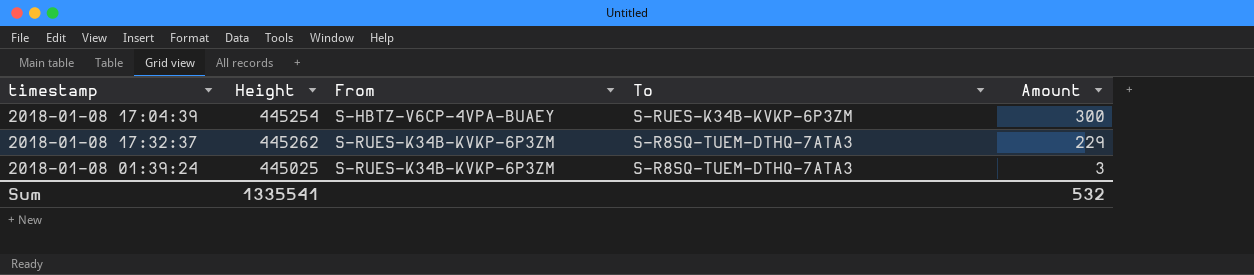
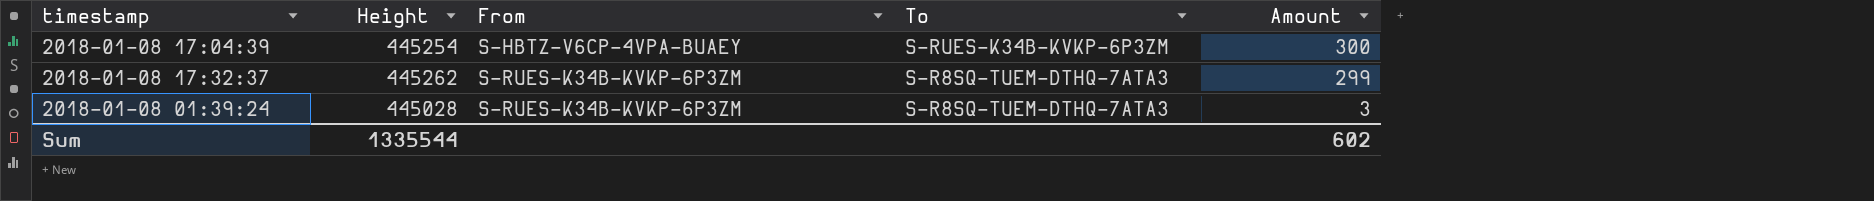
2018-01-08 17:32:37 | Amount: 229 -> 299
2018-01-08 01:39:24 | Height: 445025 -> 445028
Sum | Height: 1335541 -> 1335544
Sum | Amount: 532 -> 602

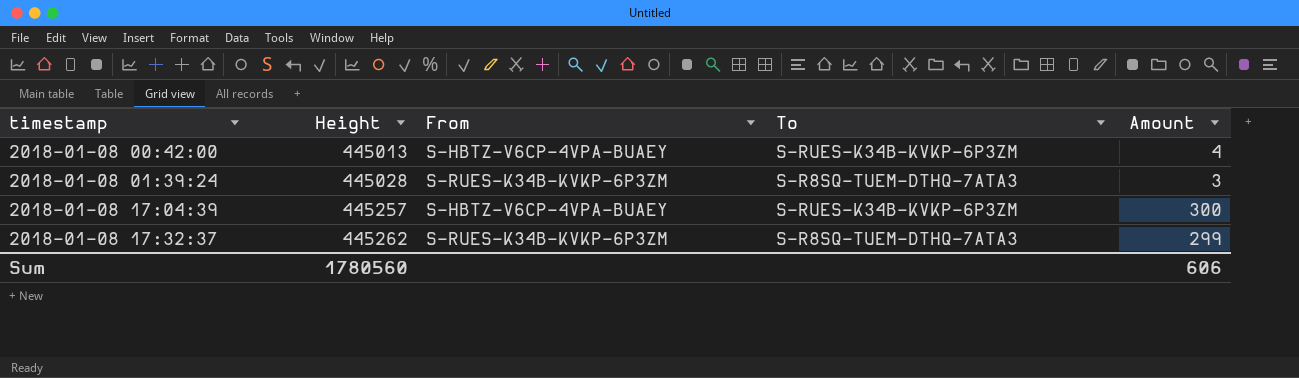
row order: From ascending -> timestamp ascending
row 2018-01-08 00:42:00: none -> 445013 | S-HBTZ-V6CP-4VPA-BUAEY | S-RUES-K34B-KVKP-6P3ZM | 4
2018-01-08 17:04:39 | Height: 445254 -> 445257
Sum | Height: 1335544 -> 1780560
Sum | Amount: 602 -> 606

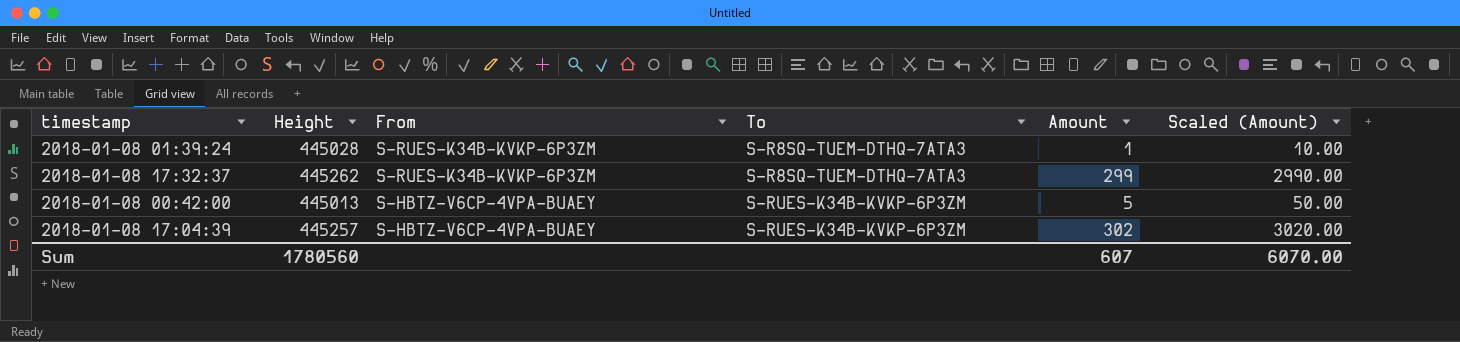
row order: timestamp ascending -> From descending
column Scaled (Amount) | formula: none -> [Amount] * 10
2018-01-08 01:39:24 | Amount: 3 -> 1
2018-01-08 00:42:00 | Amount: 4 -> 5
2018-01-08 17:04:39 | Amount: 300 -> 302
Sum | Amount: 606 -> 607

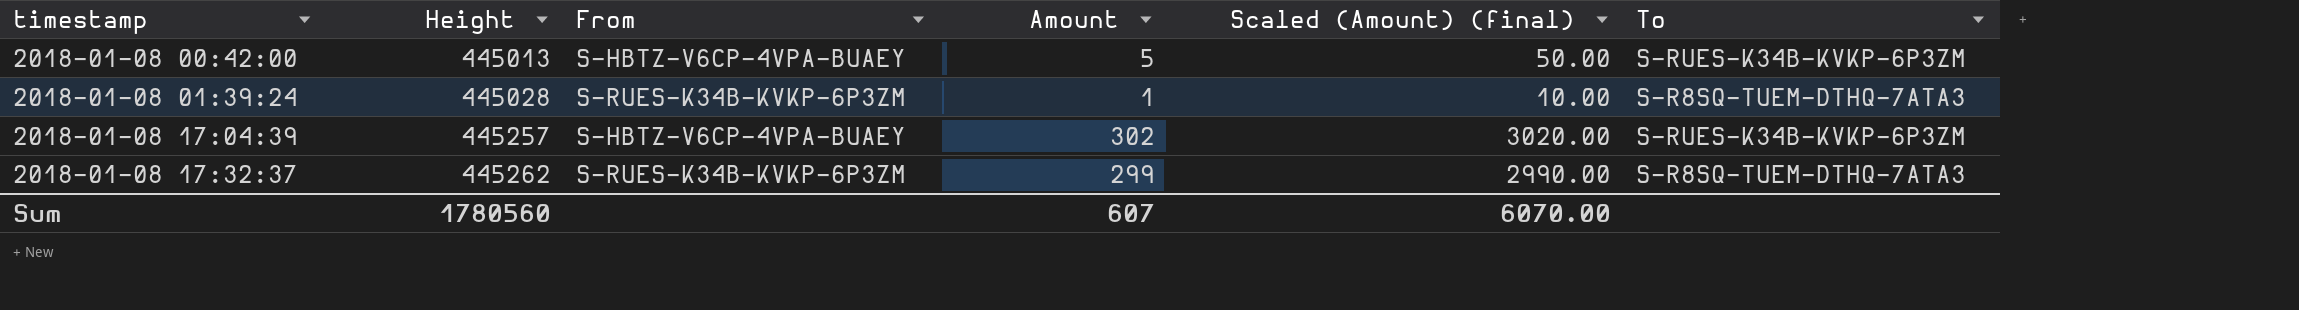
row order: From descending -> timestamp ascending
column name: Scaled (Amount) -> Scaled (Amount) (final)
column To | position: 4 -> 6

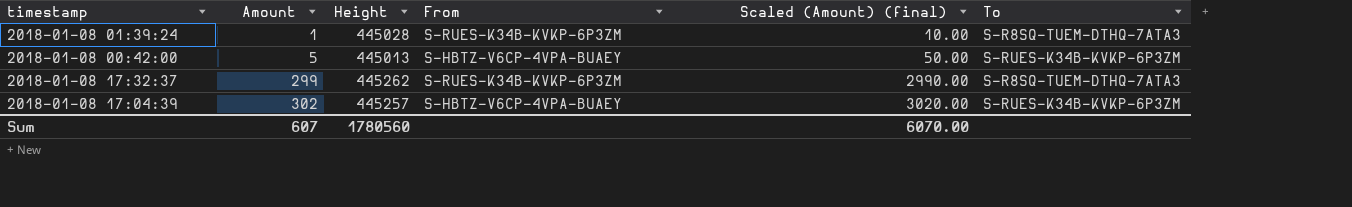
row order: timestamp ascending -> Amount ascending
column Amount | position: 4 -> 2

